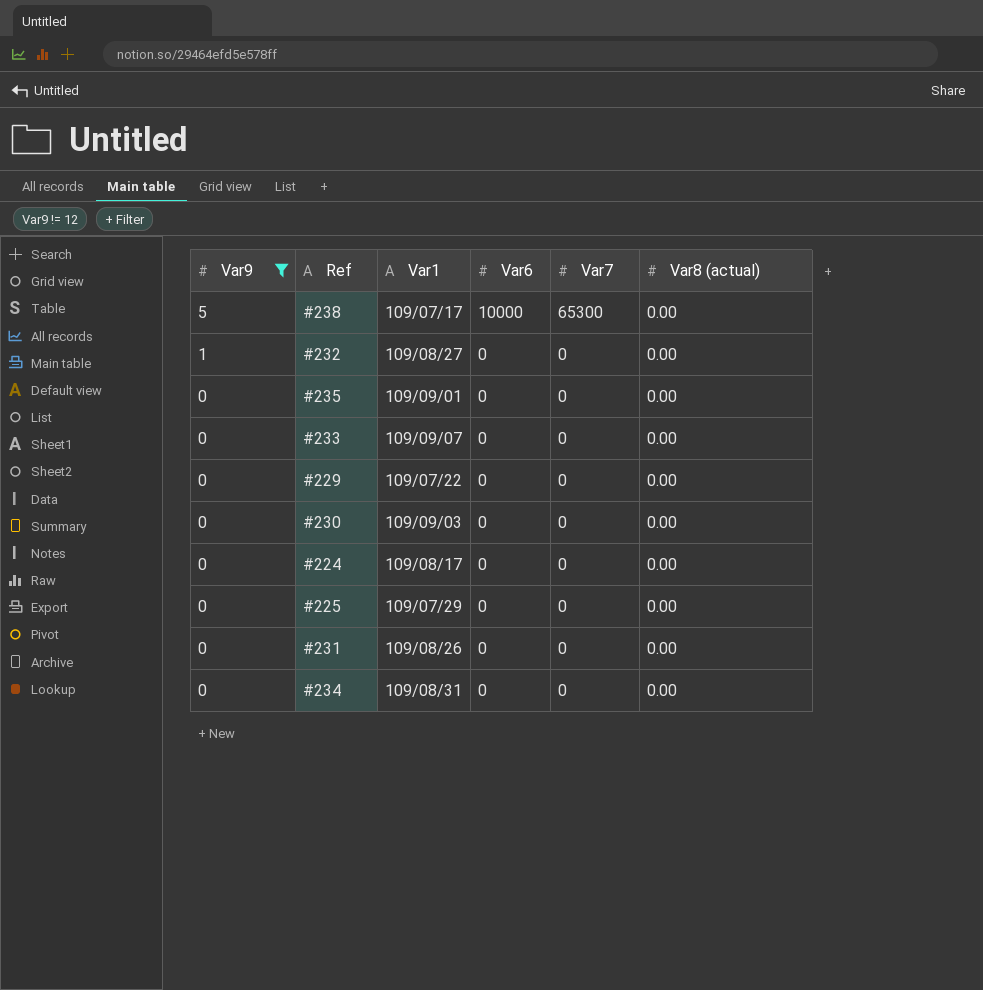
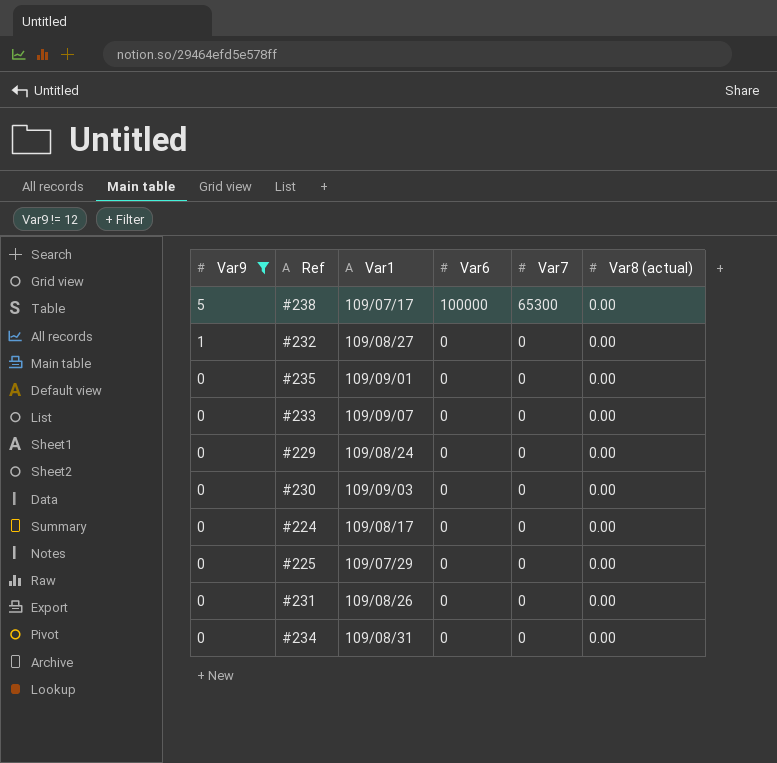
#238 | Var6: 10000 -> 100000
#229 | Var1: 109/07/22 -> 109/08/24

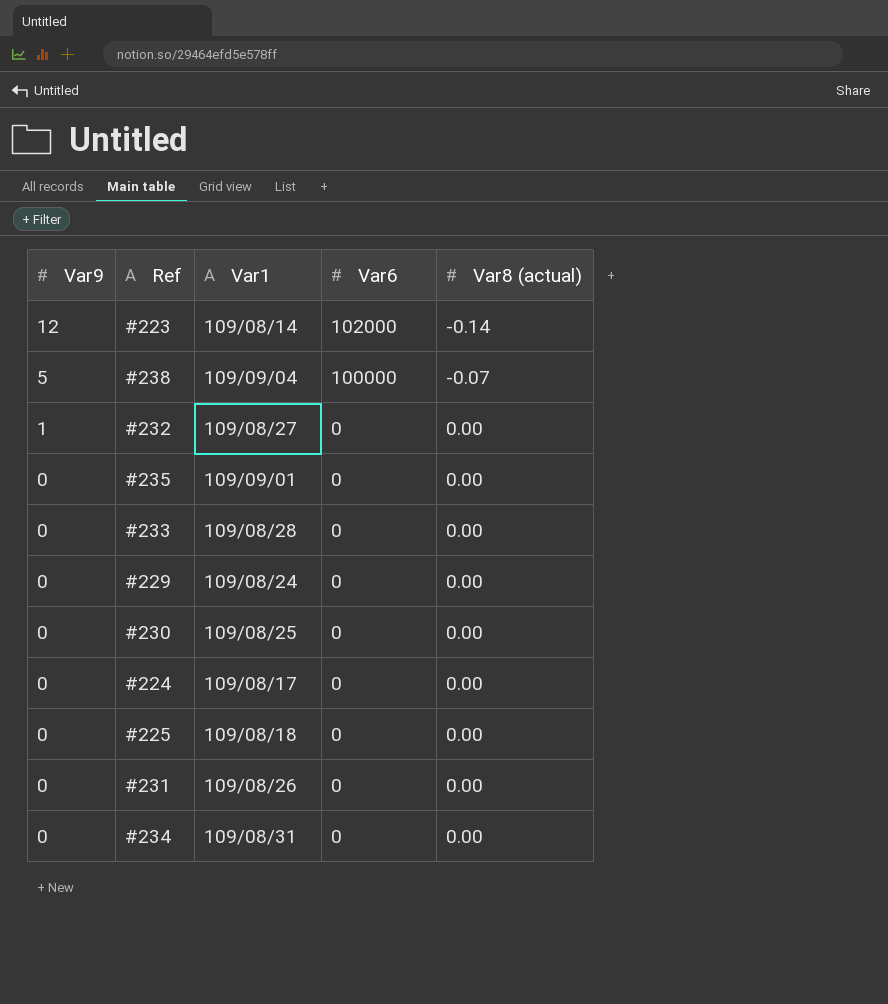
filter: Var9 != 12 -> none
column Var7 | position: 5 -> none
#238 | Var1: 109/07/17 -> 109/09/04
#238 | Var8 (actual): 0.00 -> -0.07
#233 | Var1: 109/09/07 -> 109/08/28
#230 | Var1: 109/09/03 -> 109/08/25
#225 | Var1: 109/07/29 -> 109/08/18

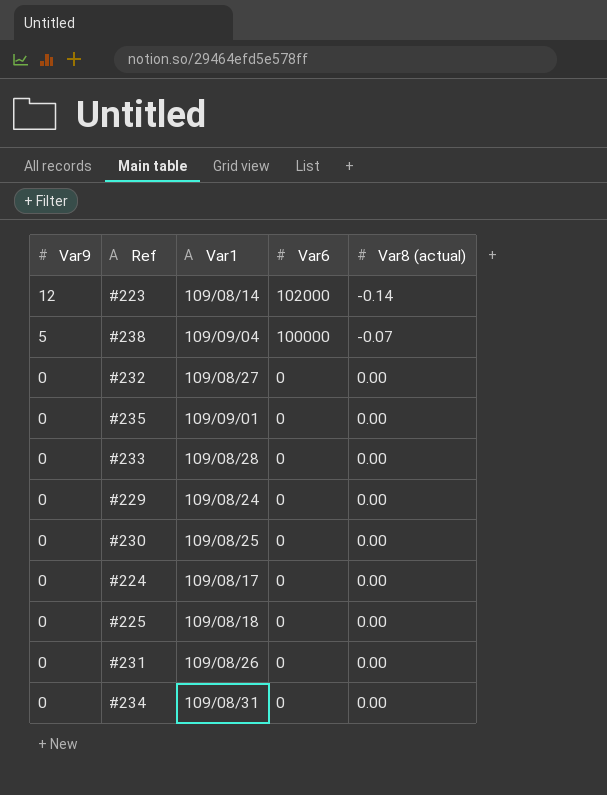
#232 | Var9: 1 -> 0

